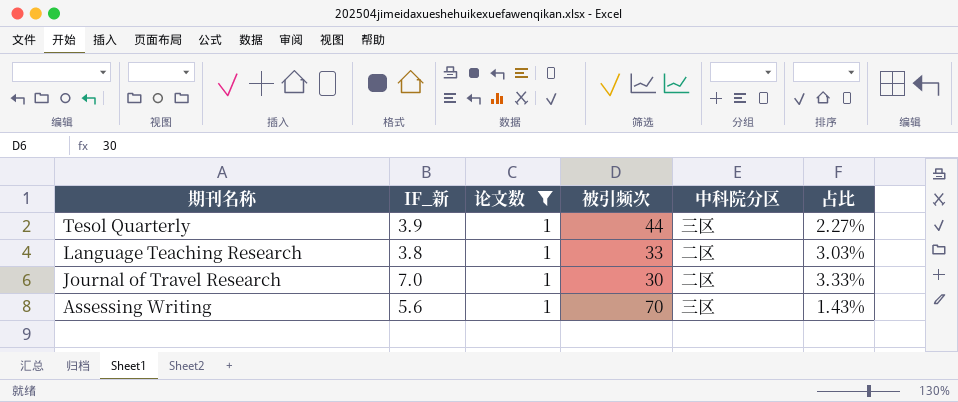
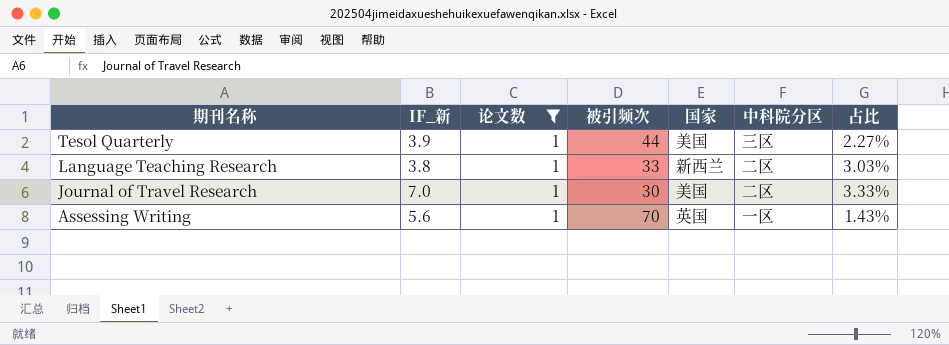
column 国家 | position: none -> 5
Assessing Writing | 中科院分区: 三区 -> 一区

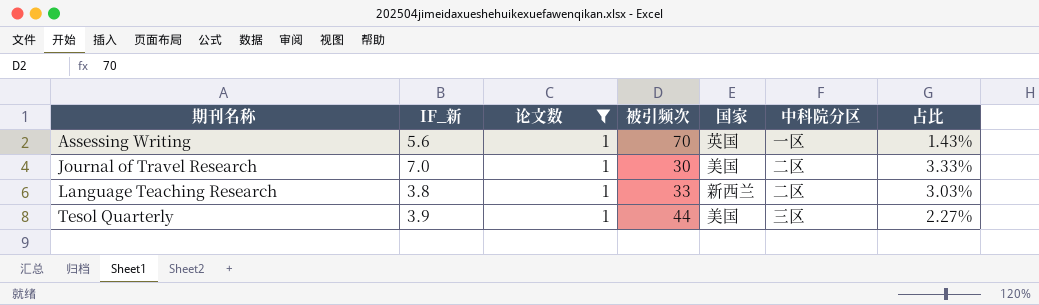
row order: 期刊名称 descending -> 期刊名称 ascending

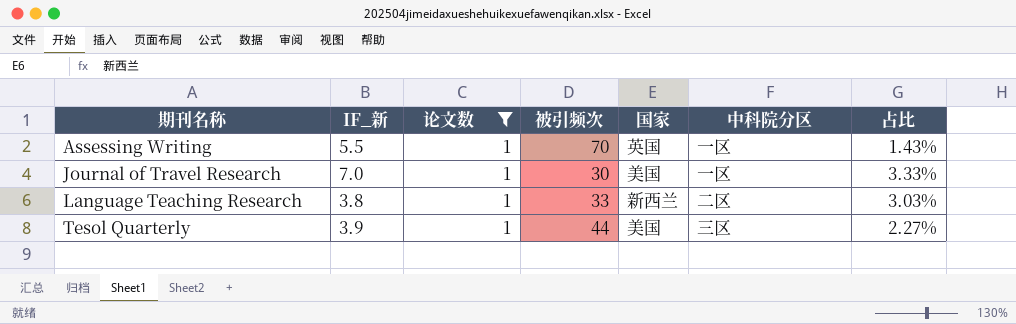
Assessing Writing | IF_新: 5.6 -> 5.5
Journal of Travel Research | 中科院分区: 二区 -> 一区

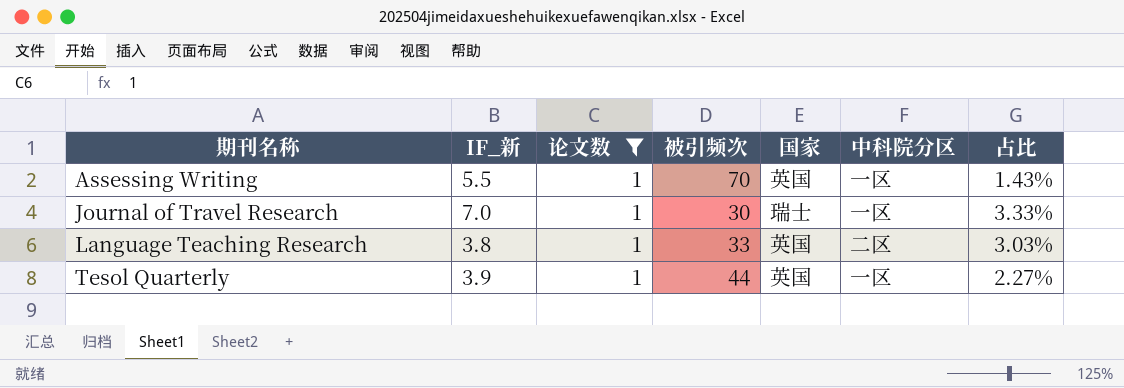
Journal of Travel Research | 国家: 美国 -> 瑞士
Language Teaching Research | 国家: 新西兰 -> 英国
Tesol Quarterly | 国家: 美国 -> 英国
Tesol Quarterly | 中科院分区: 三区 -> 一区

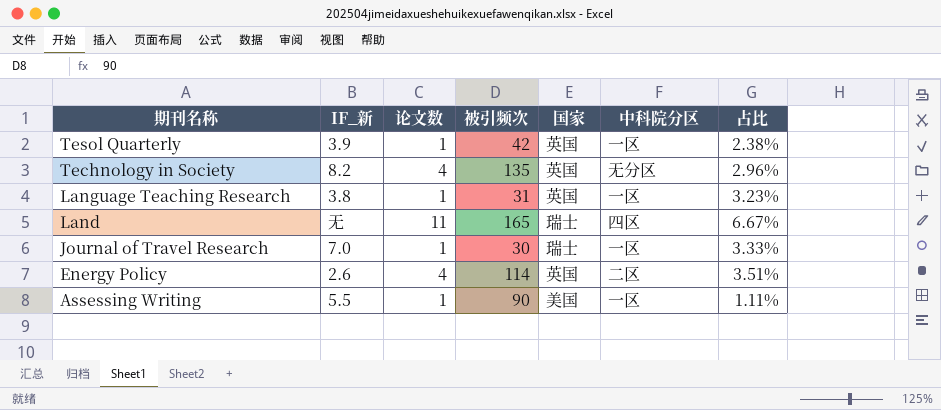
filter: 论文数 = 1 -> none
row order: 期刊名称 ascending -> 期刊名称 descending
Tesol Quarterly | 被引频次: 44 -> 42
Tesol Quarterly | 占比: 2.27% -> 2.38%
Language Teaching Research | 被引频次: 33 -> 31
Language Teaching Research | 中科院分区: 二区 -> 一区
Language Teaching Research | 占比: 3.03% -> 3.23%
Assessing Writing | 被引频次: 70 -> 90
Assessing Writing | 国家: 英国 -> 美国
Assessing Writing | 占比: 1.43% -> 1.11%

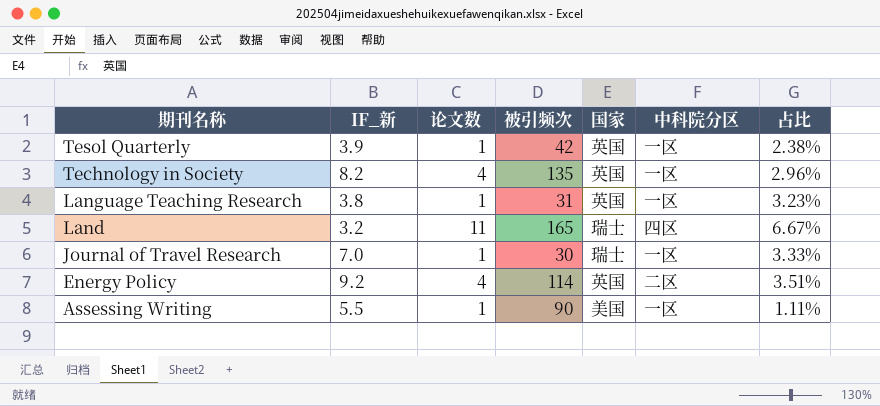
Technology in Society | 中科院分区: 无分区 -> 一区
Land | IF_新: 无 -> 3.2
Energy Policy | IF_新: 2.6 -> 9.2

